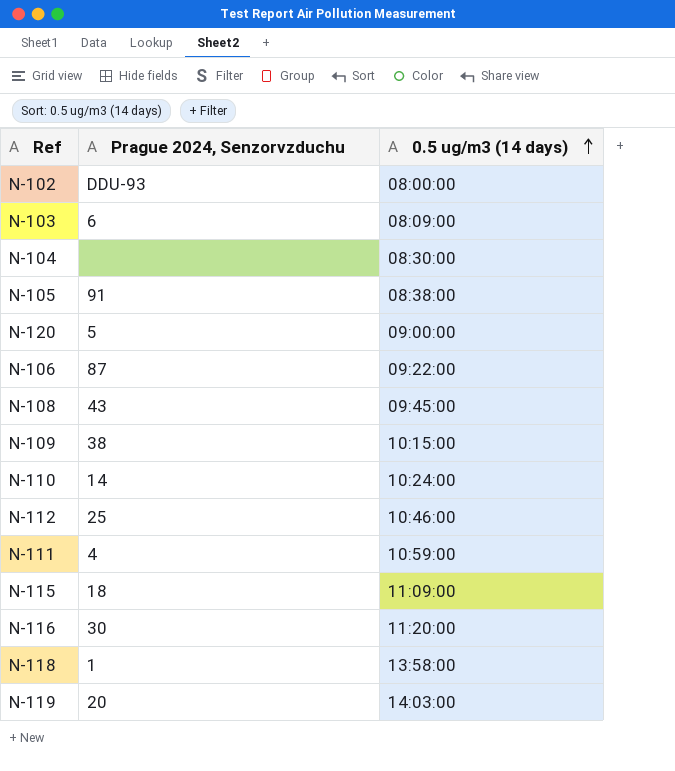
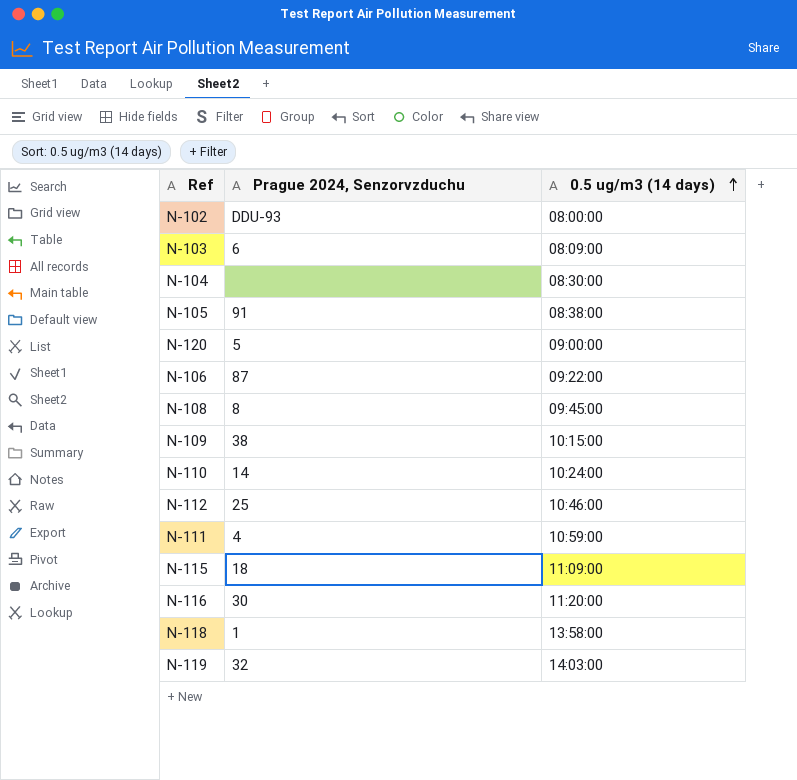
N-108 | Prague 2024, Senzorvzduchu: 43 -> 8
N-119 | Prague 2024, Senzorvzduchu: 20 -> 32

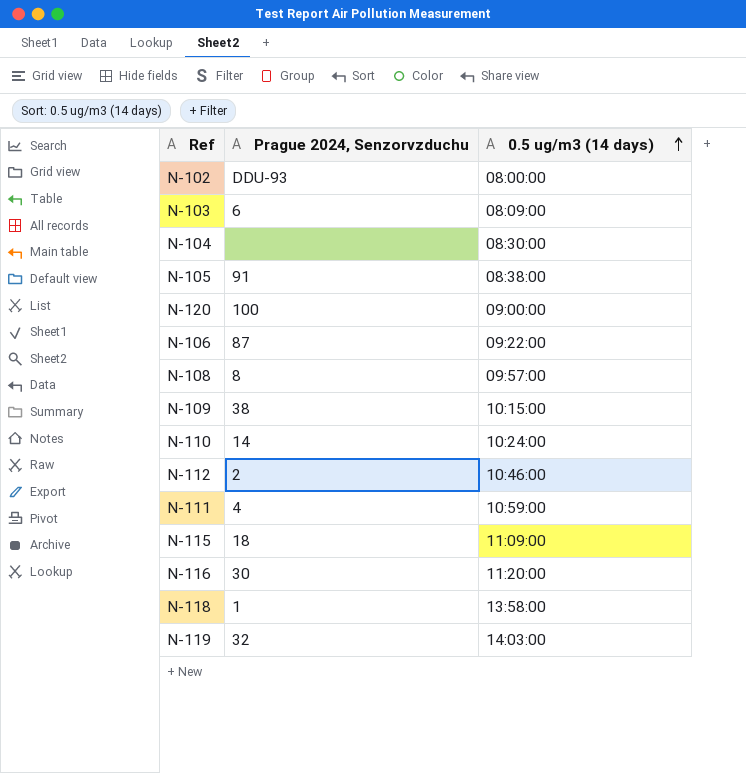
N-120 | Prague 2024, Senzorvzduchu: 5 -> 100
N-108 | 0.5 ug/m3 (14 days): 09:45:00 -> 09:57:00
N-112 | Prague 2024, Senzorvzduchu: 25 -> 2

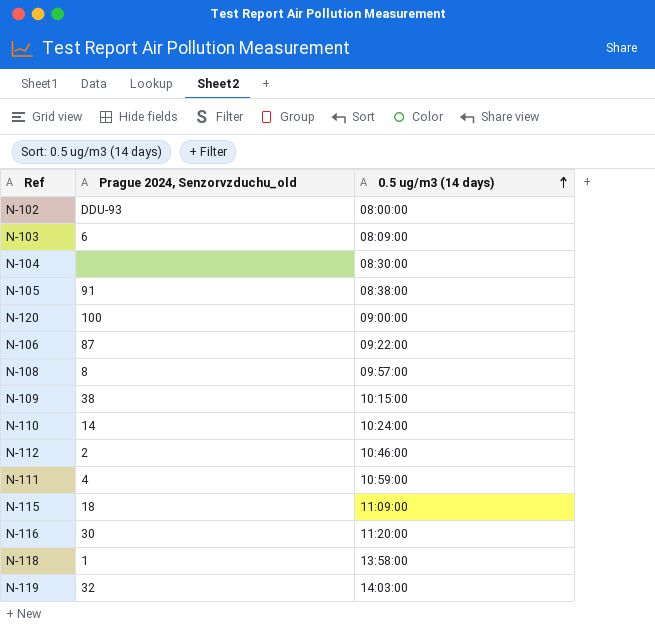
column name: Prague 2024, Senzorvzduchu -> Prague 2024, Senzorvzduchu_old

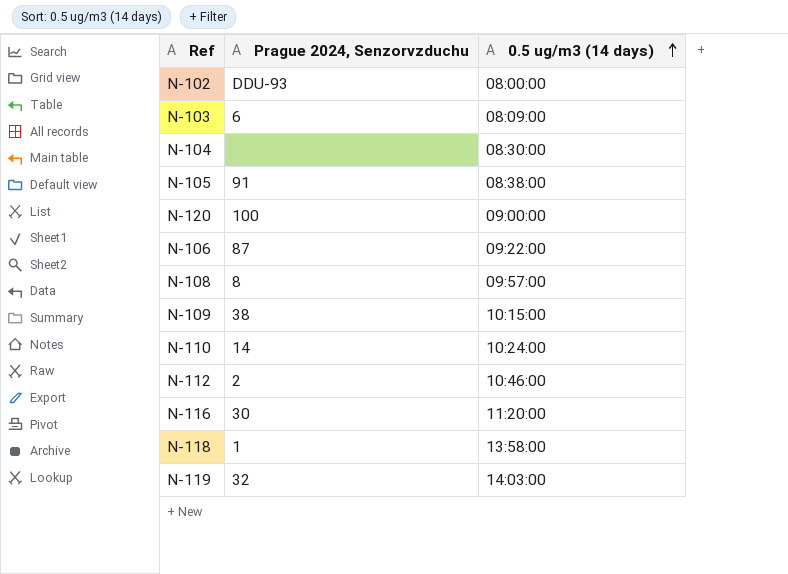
column name: Prague 2024, Senzorvzduchu_old -> Prague 2024, Senzorvzduchu
row N-111: 4 | 10:59:00 -> none
row N-115: 18 | 11:09:00 -> none

